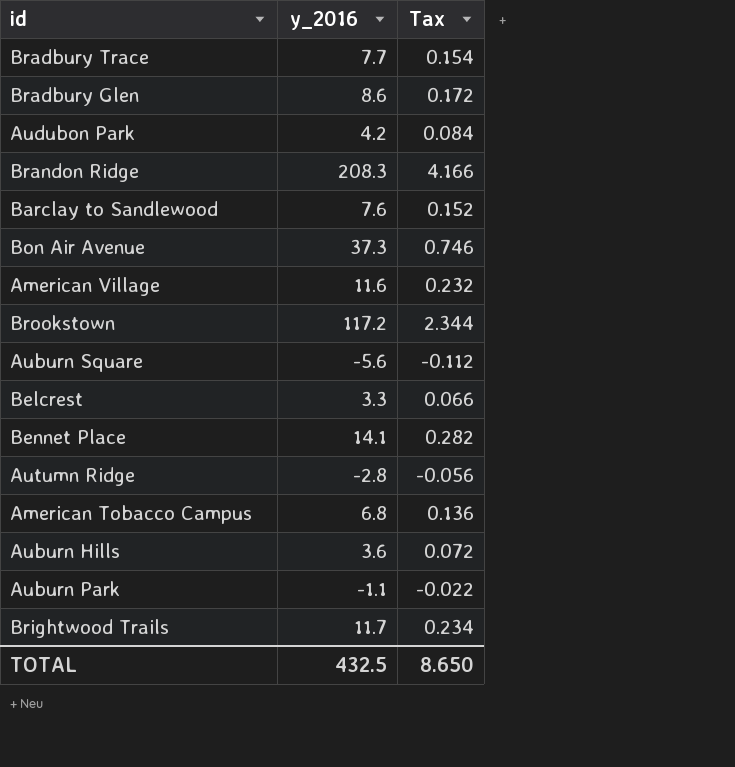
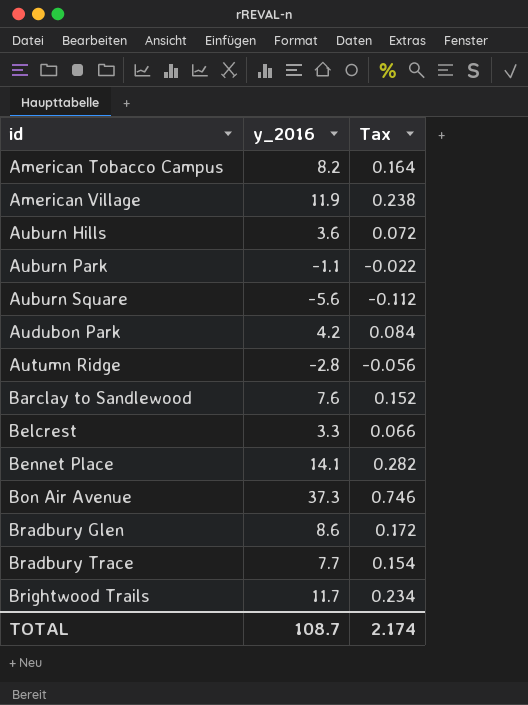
row order: none -> id ascending
row Brandon Ridge: 208.3 | 4.166 -> none
row Brookstown: 117.2 | 2.344 -> none
American Tobacco Campus | y_2016: 6.8 -> 8.2
American Tobacco Campus | Tax: 0.136 -> 0.164
American Village | y_2016: 11.6 -> 11.9
American Village | Tax: 0.232 -> 0.238
TOTAL | y_2016: 432.5 -> 108.7
TOTAL | Tax: 8.650 -> 2.174

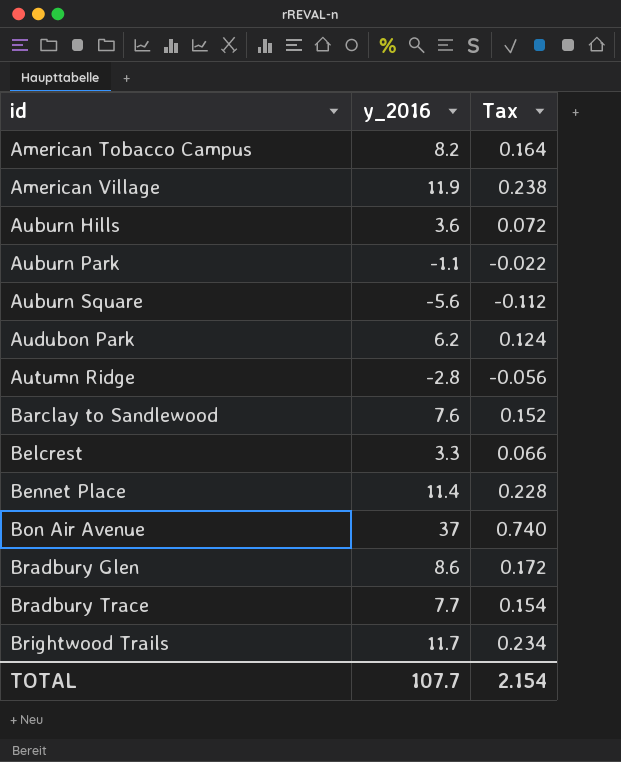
Audubon Park | y_2016: 4.2 -> 6.2
Audubon Park | Tax: 0.084 -> 0.124
Bennet Place | y_2016: 14.1 -> 11.4
Bennet Place | Tax: 0.282 -> 0.228
Bon Air Avenue | y_2016: 37.3 -> 37
Bon Air Avenue | Tax: 0.746 -> 0.740
TOTAL | y_2016: 108.7 -> 107.7
TOTAL | Tax: 2.174 -> 2.154

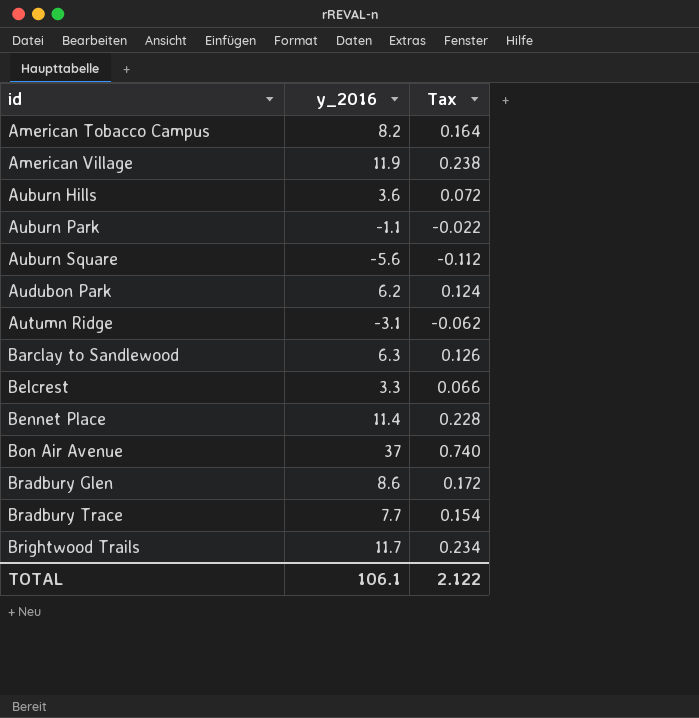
Autumn Ridge | y_2016: -2.8 -> -3.1
Autumn Ridge | Tax: -0.056 -> -0.062
Barclay to Sandlewood | y_2016: 7.6 -> 6.3
Barclay to Sandlewood | Tax: 0.152 -> 0.126
TOTAL | y_2016: 107.7 -> 106.1
TOTAL | Tax: 2.154 -> 2.122

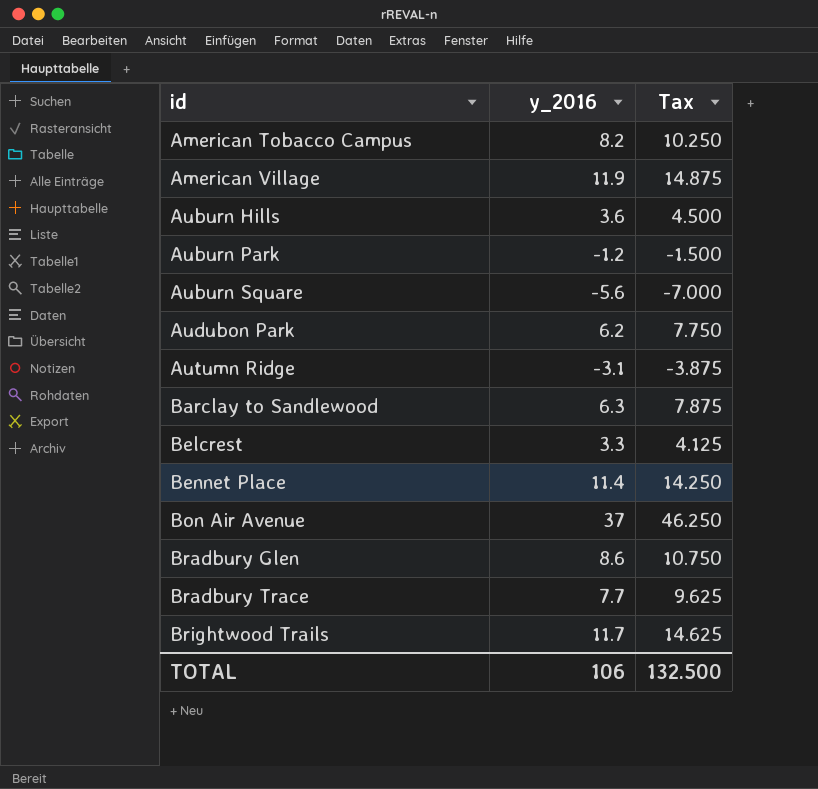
column Tax | formula: [y_2016] * 0.02 -> [y_2016] * 1.25
Auburn Park | y_2016: -1.1 -> -1.2
TOTAL | y_2016: 106.1 -> 106
TOTAL | Tax: 2.122 -> 132.500

